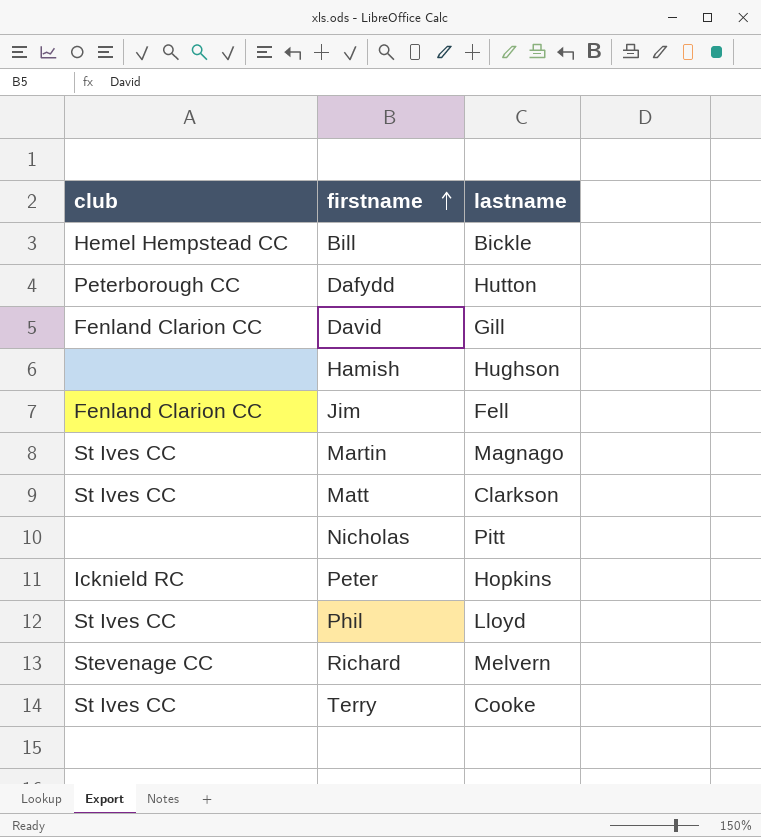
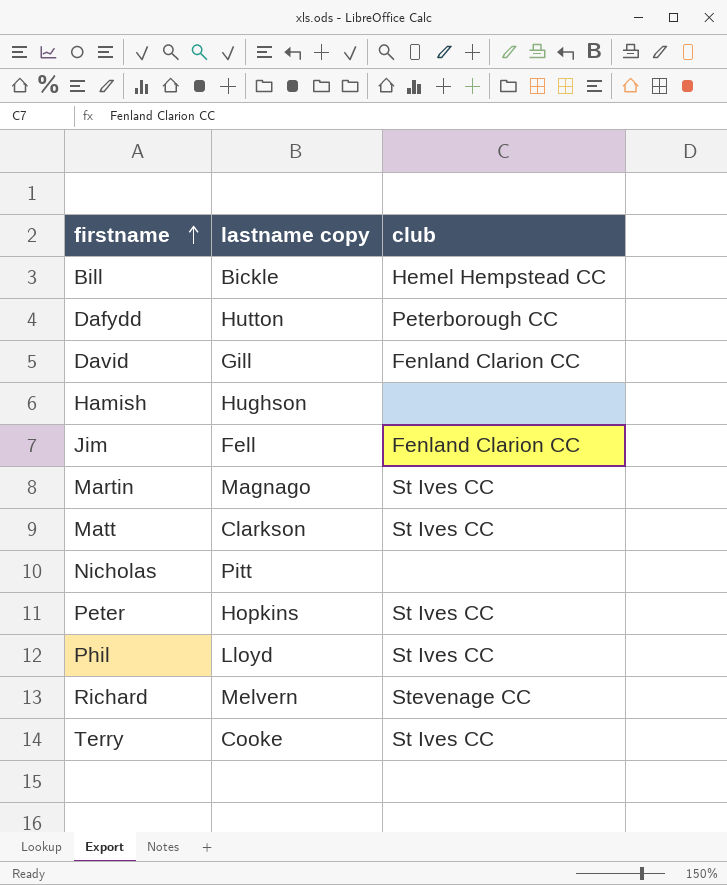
column name: lastname -> lastname copy
column club | position: 1 -> 3
Peter | club: Icknield RC -> St Ives CC

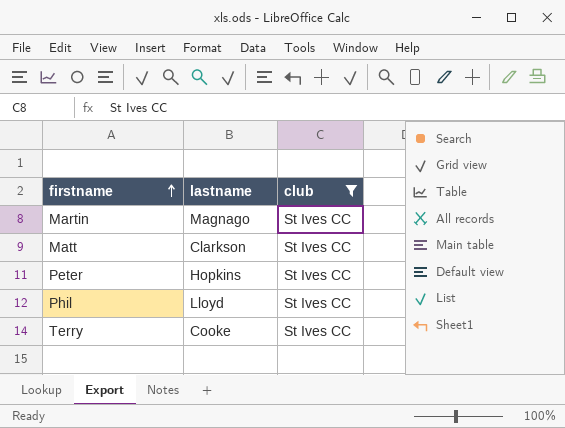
filter: none -> club = St Ives CC
column name: lastname copy -> lastname

